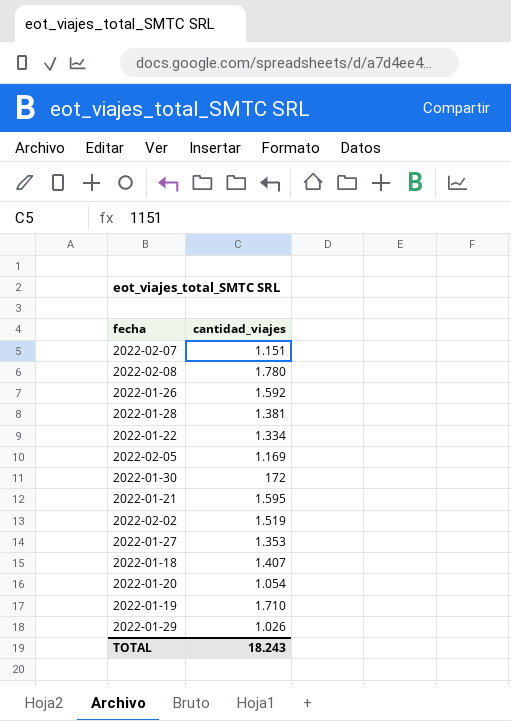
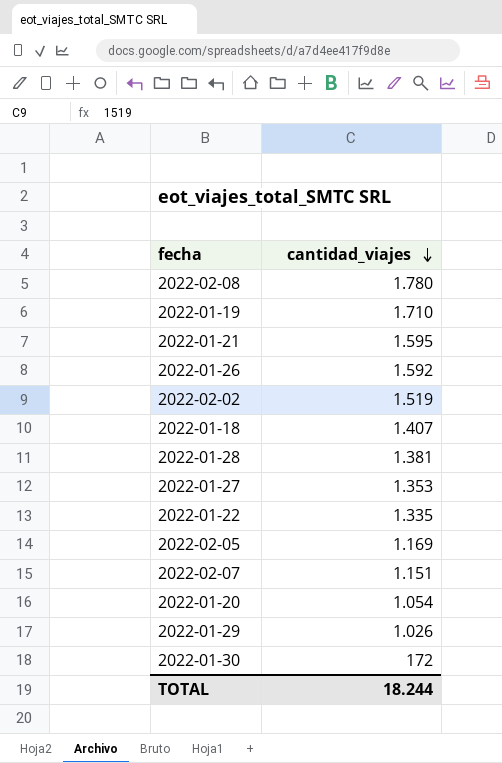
row order: none -> cantidad_viajes descending
2022-01-22 | cantidad_viajes: 1.334 -> 1.335
TOTAL | cantidad_viajes: 18.243 -> 18.244

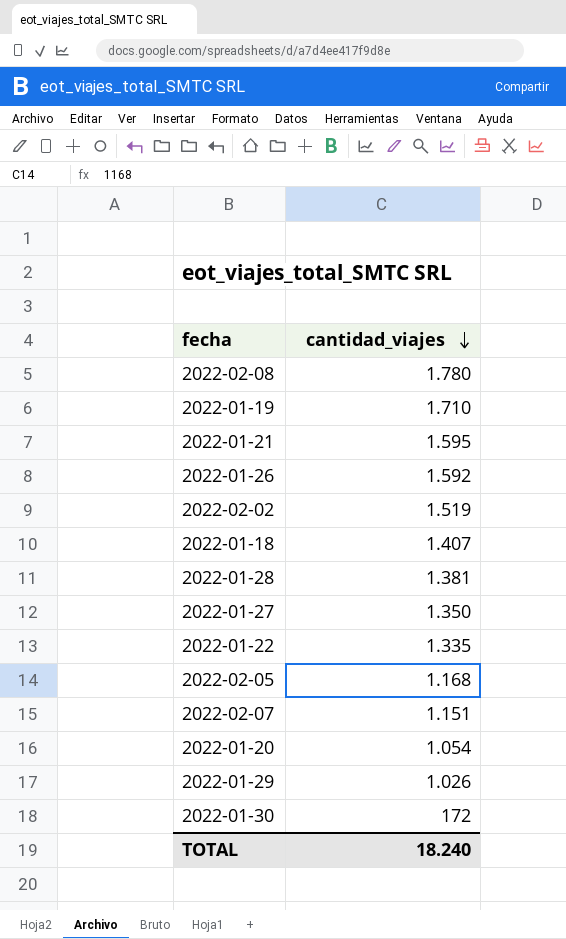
2022-01-27 | cantidad_viajes: 1.353 -> 1.350
2022-02-05 | cantidad_viajes: 1.169 -> 1.168
TOTAL | cantidad_viajes: 18.244 -> 18.240

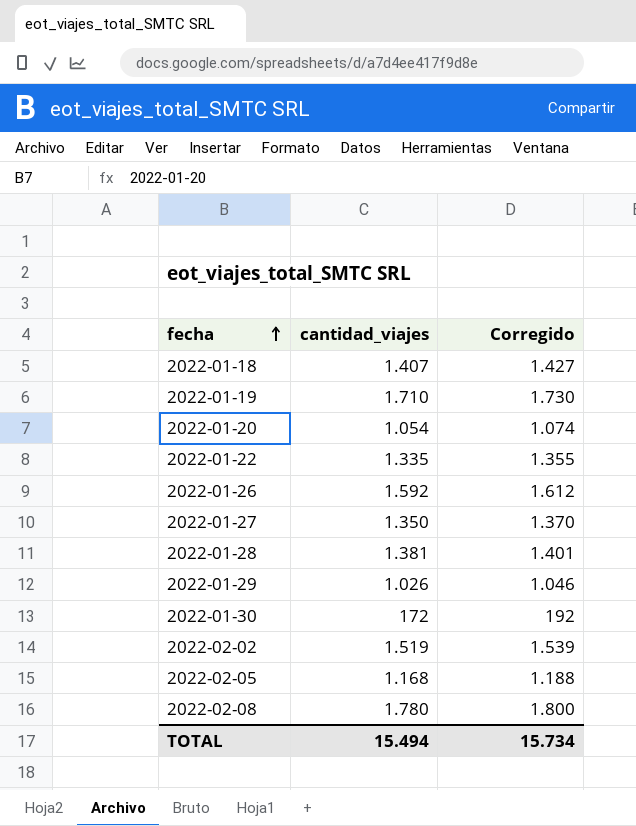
row order: cantidad_viajes descending -> fecha ascending
column Corregido | formula: none -> [cantidad_viajes] + 20
row 2022-01-21: 1.595 -> none
row 2022-02-07: 1.151 -> none
TOTAL | cantidad_viajes: 18.240 -> 15.494

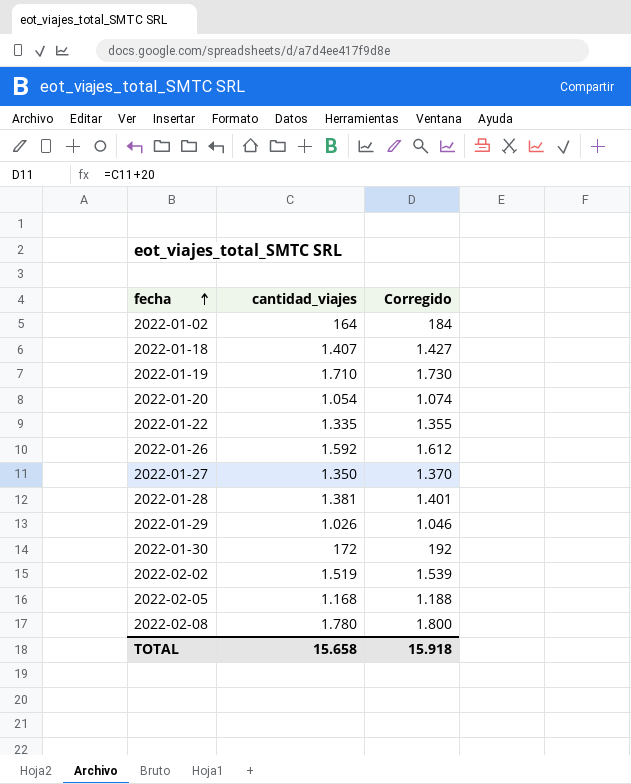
row 2022-01-02: none -> 164 | 184
TOTAL | cantidad_viajes: 15.494 -> 15.658
TOTAL | Corregido: 15.734 -> 15.918

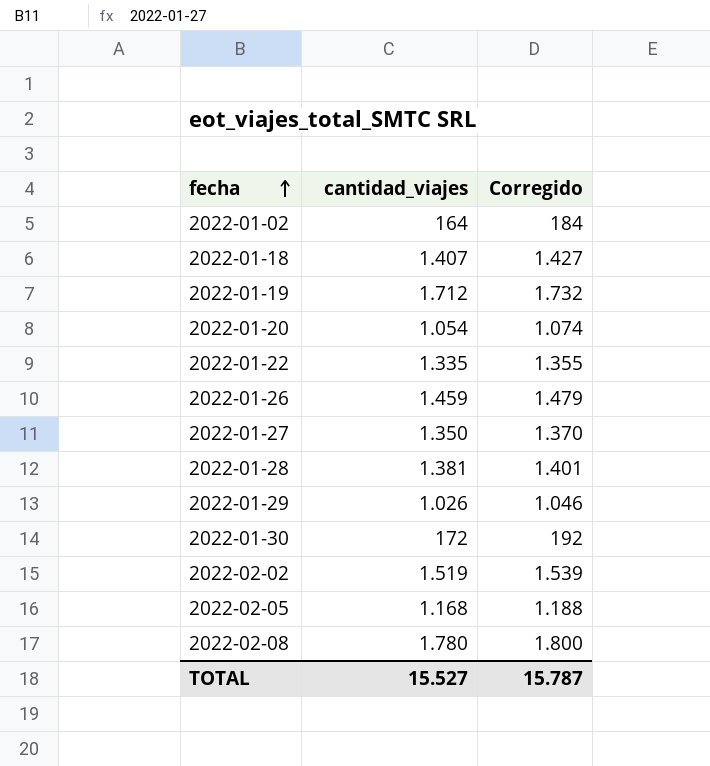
2022-01-19 | cantidad_viajes: 1.710 -> 1.712
2022-01-19 | Corregido: 1.730 -> 1.732
2022-01-26 | cantidad_viajes: 1.592 -> 1.459
2022-01-26 | Corregido: 1.612 -> 1.479
TOTAL | cantidad_viajes: 15.658 -> 15.527
TOTAL | Corregido: 15.918 -> 15.787

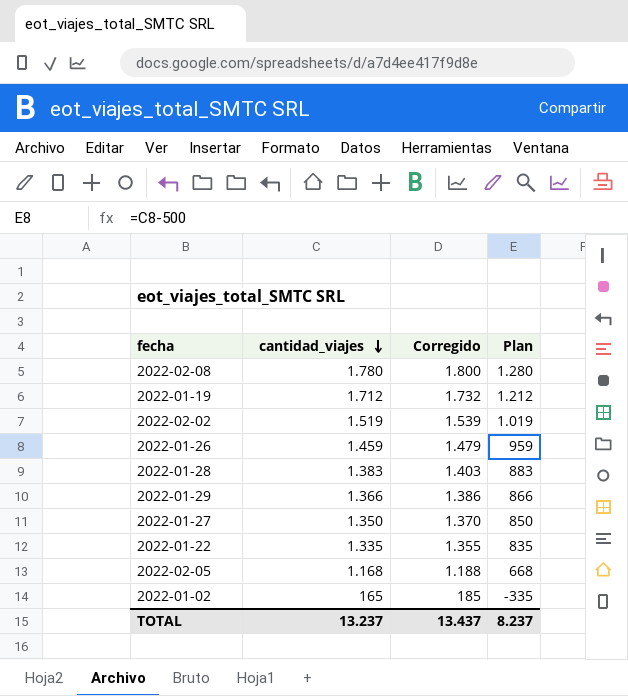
row order: fecha ascending -> cantidad_viajes descending
column Plan | formula: none -> [cantidad_viajes] - 500
row 2022-01-18: 1.407 | 1.427 -> none
row 2022-01-20: 1.054 | 1.074 -> none
row 2022-01-30: 172 | 192 -> none
2022-01-28 | cantidad_viajes: 1.381 -> 1.383
2022-01-28 | Corregido: 1.401 -> 1.403
2022-01-29 | cantidad_viajes: 1.026 -> 1.366
2022-01-29 | Corregido: 1.046 -> 1.386
2022-01-02 | cantidad_viajes: 164 -> 165
2022-01-02 | Corregido: 184 -> 185
TOTAL | cantidad_viajes: 15.527 -> 13.237
TOTAL | Corregido: 15.787 -> 13.437

